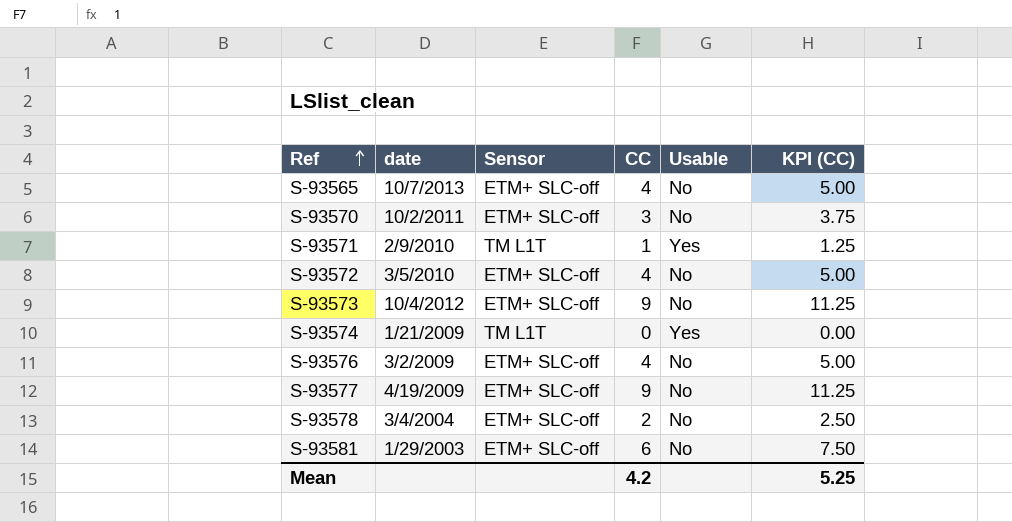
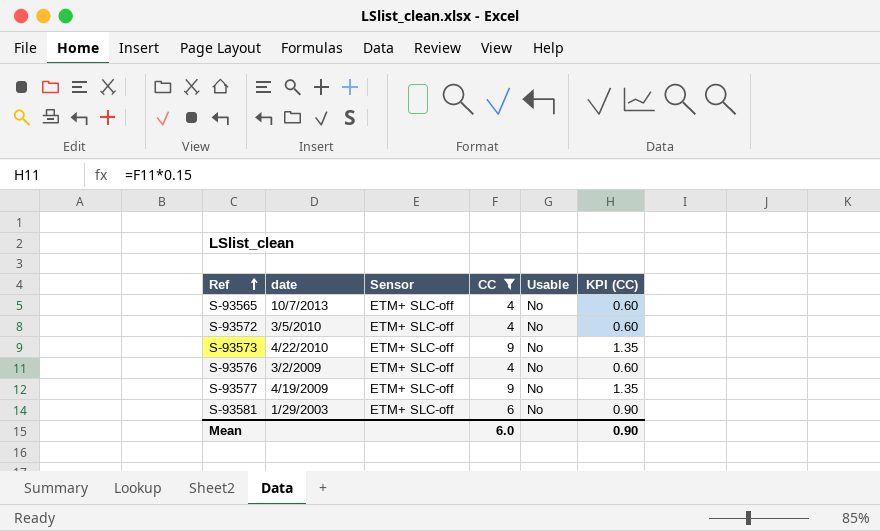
filter: none -> CC >= 4
column KPI (CC) | formula: [CC] * 1.25 -> [CC] * 0.15
S-93573 | date: 10/4/2012 -> 4/22/2010
Mean | CC: 4.2 -> 6.0
Mean | KPI (CC): 5.25 -> 0.90

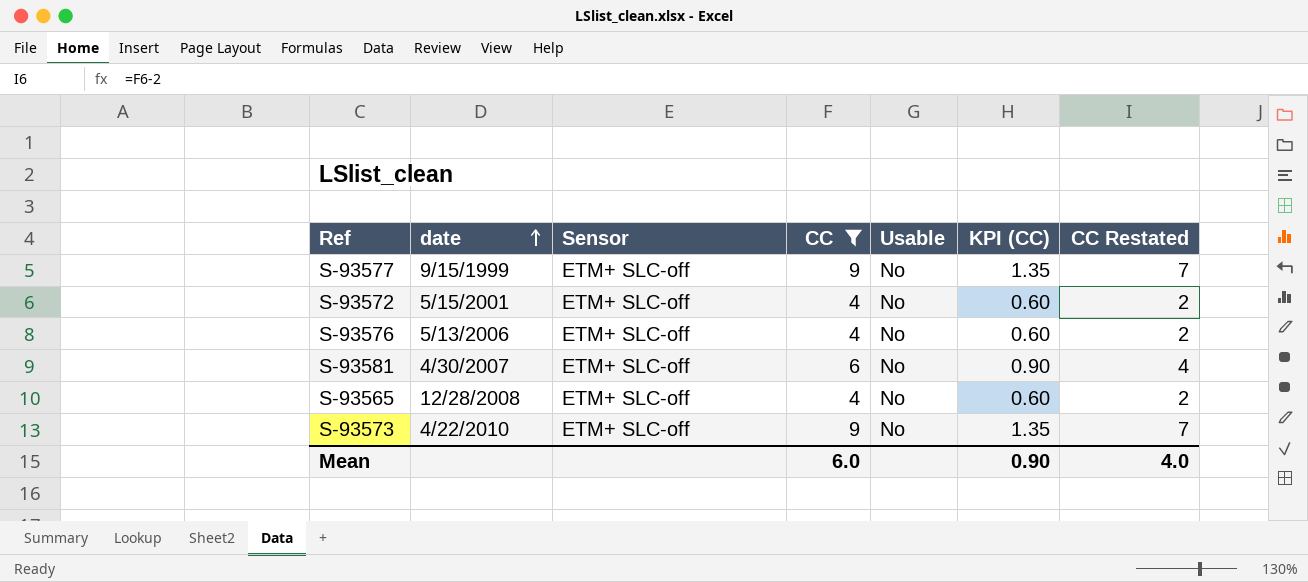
row order: Ref ascending -> date ascending
column CC Restated | formula: none -> [CC] - 2
S-93577 | date: 4/19/2009 -> 9/15/1999
S-93572 | date: 3/5/2010 -> 5/15/2001
S-93576 | date: 3/2/2009 -> 5/13/2006
S-93581 | date: 1/29/2003 -> 4/30/2007
S-93565 | date: 10/7/2013 -> 12/28/2008

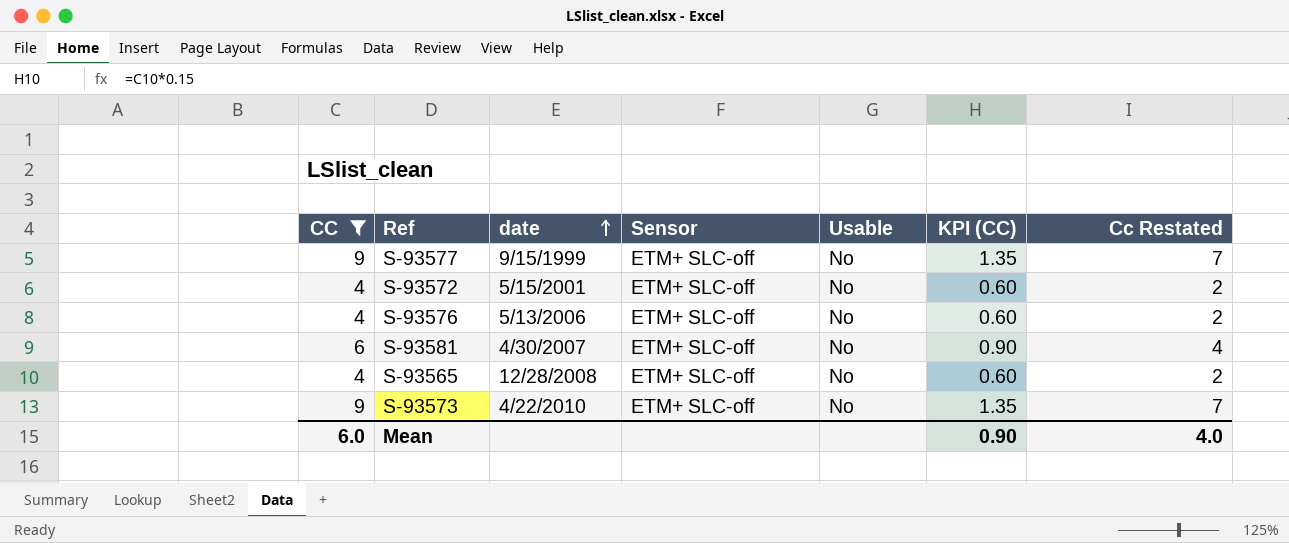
column CC | position: 4 -> 1
column name: CC Restated -> Cc Restated

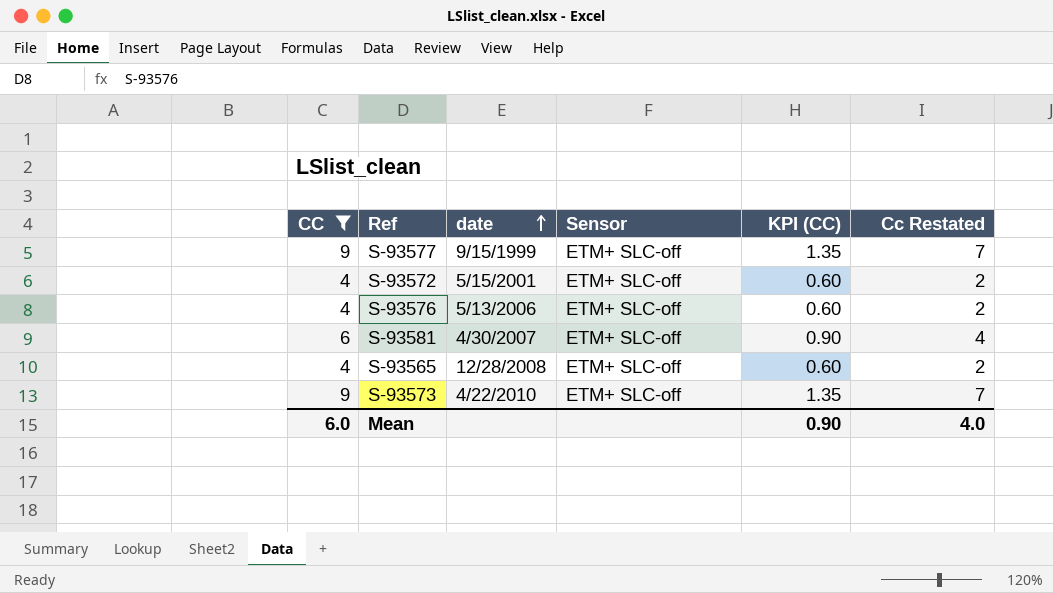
column Usable | position: 5 -> none

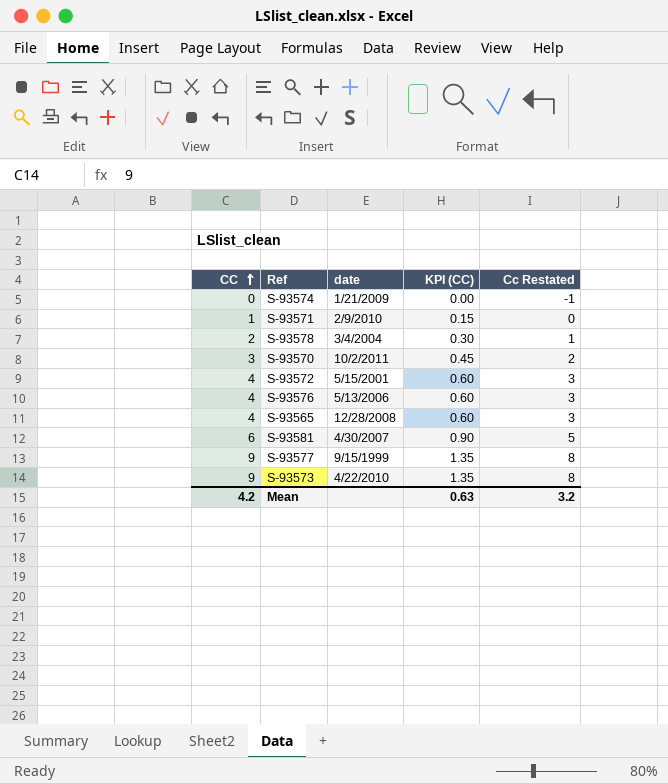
filter: CC >= 4 -> none
row order: date ascending -> CC ascending
column Sensor | position: 4 -> none
column Cc Restated | formula: [CC] - 2 -> [CC] - 1
Mean | CC: 6.0 -> 4.2
Mean | KPI (CC): 0.90 -> 0.63
Mean | Cc Restated: 4.0 -> 3.2

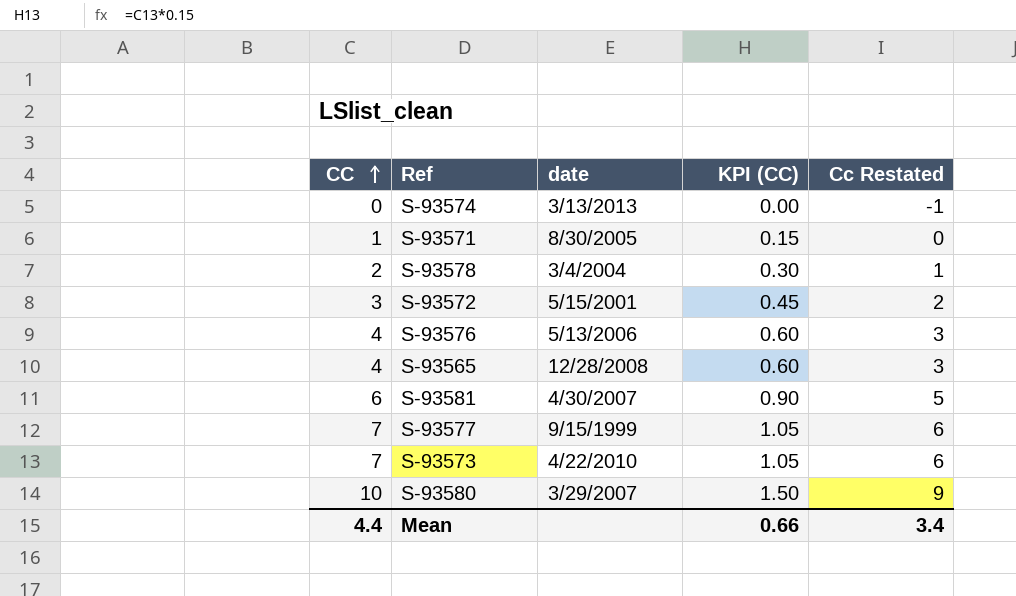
row S-93570: 3 | 10/2/2011 | 0.45 | 2 -> none
S-93574 | date: 1/21/2009 -> 3/13/2013
S-93571 | date: 2/9/2010 -> 8/30/2005
S-93572 | CC: 4 -> 3
S-93572 | KPI (CC): 0.60 -> 0.45
S-93572 | Cc Restated: 3 -> 2
S-93577 | CC: 9 -> 7
S-93577 | KPI (CC): 1.35 -> 1.05
S-93577 | Cc Restated: 8 -> 6
S-93573 | CC: 9 -> 7
S-93573 | KPI (CC): 1.35 -> 1.05
S-93573 | Cc Restated: 8 -> 6
row S-93580: none -> 10 | 3/29/2007 | 1.50 | 9
Mean | CC: 4.2 -> 4.4
Mean | KPI (CC): 0.63 -> 0.66
Mean | Cc Restated: 3.2 -> 3.4

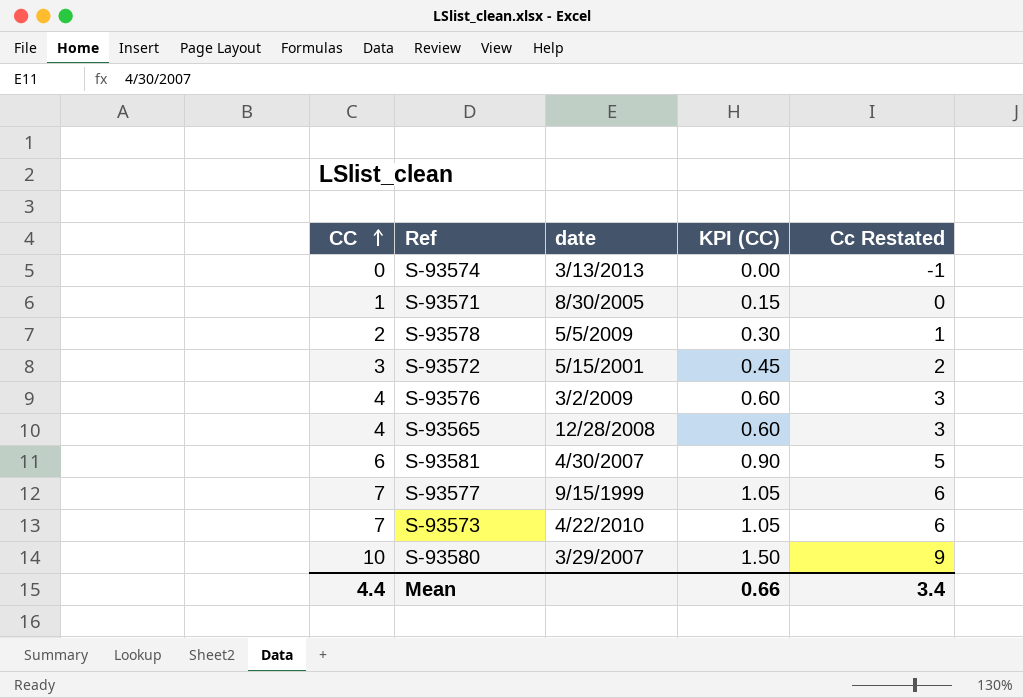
S-93578 | date: 3/4/2004 -> 5/5/2009
S-93576 | date: 5/13/2006 -> 3/2/2009

